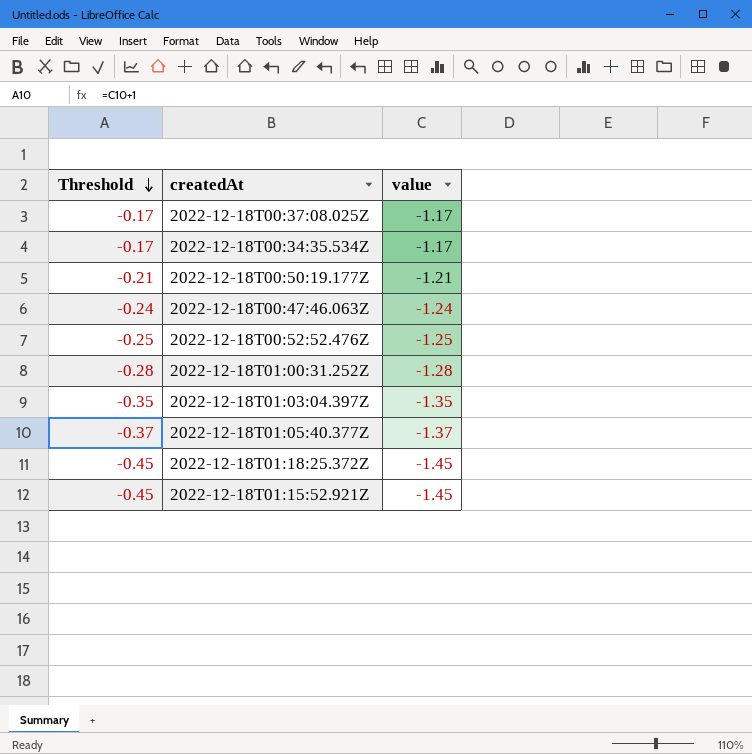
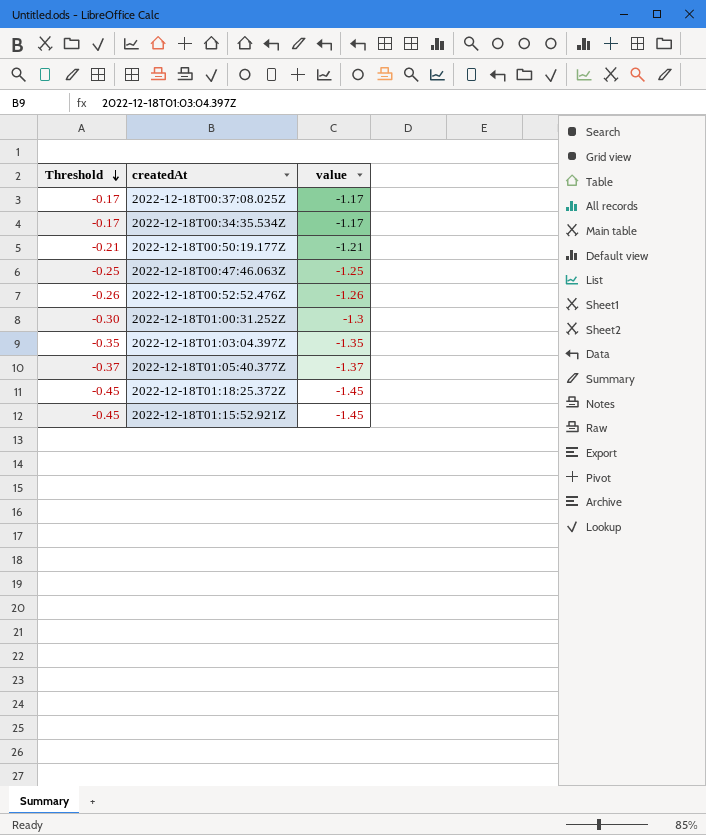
2022-12-18T00:47:46.063Z | Threshold: -0.24 -> -0.25
2022-12-18T00:47:46.063Z | value: -1.24 -> -1.25
2022-12-18T00:52:52.476Z | Threshold: -0.25 -> -0.26
2022-12-18T00:52:52.476Z | value: -1.25 -> -1.26
2022-12-18T01:00:31.252Z | Threshold: -0.28 -> -0.30
2022-12-18T01:00:31.252Z | value: -1.28 -> -1.3

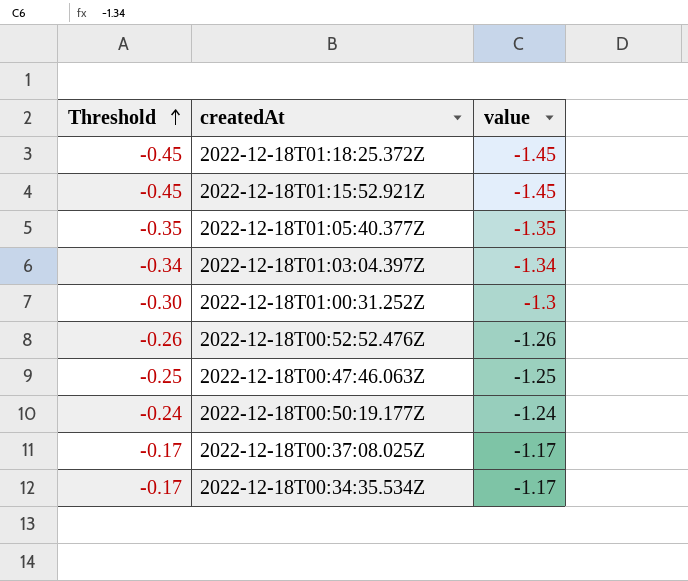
row order: Threshold descending -> Threshold ascending
2022-12-18T01:05:40.377Z | Threshold: -0.37 -> -0.35
2022-12-18T01:05:40.377Z | value: -1.37 -> -1.35
2022-12-18T01:03:04.397Z | Threshold: -0.35 -> -0.34
2022-12-18T01:03:04.397Z | value: -1.35 -> -1.34
2022-12-18T00:50:19.177Z | Threshold: -0.21 -> -0.24
2022-12-18T00:50:19.177Z | value: -1.21 -> -1.24

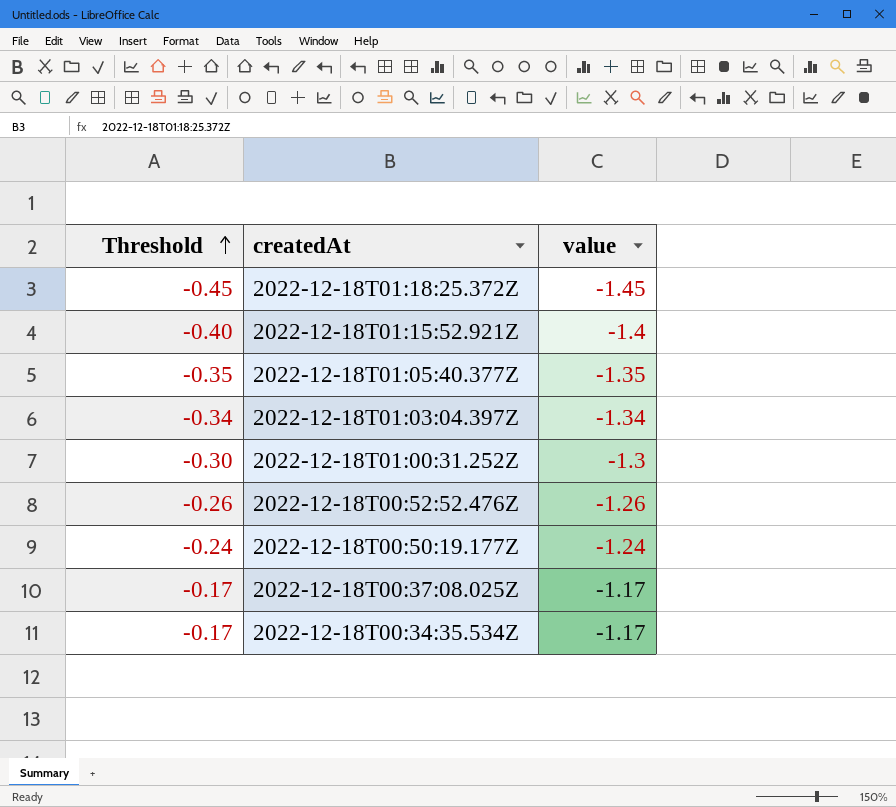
row 2022-12-18T00:47:46.063Z: -0.25 | -1.25 -> none
2022-12-18T01:15:52.921Z | Threshold: -0.45 -> -0.40
2022-12-18T01:15:52.921Z | value: -1.45 -> -1.4

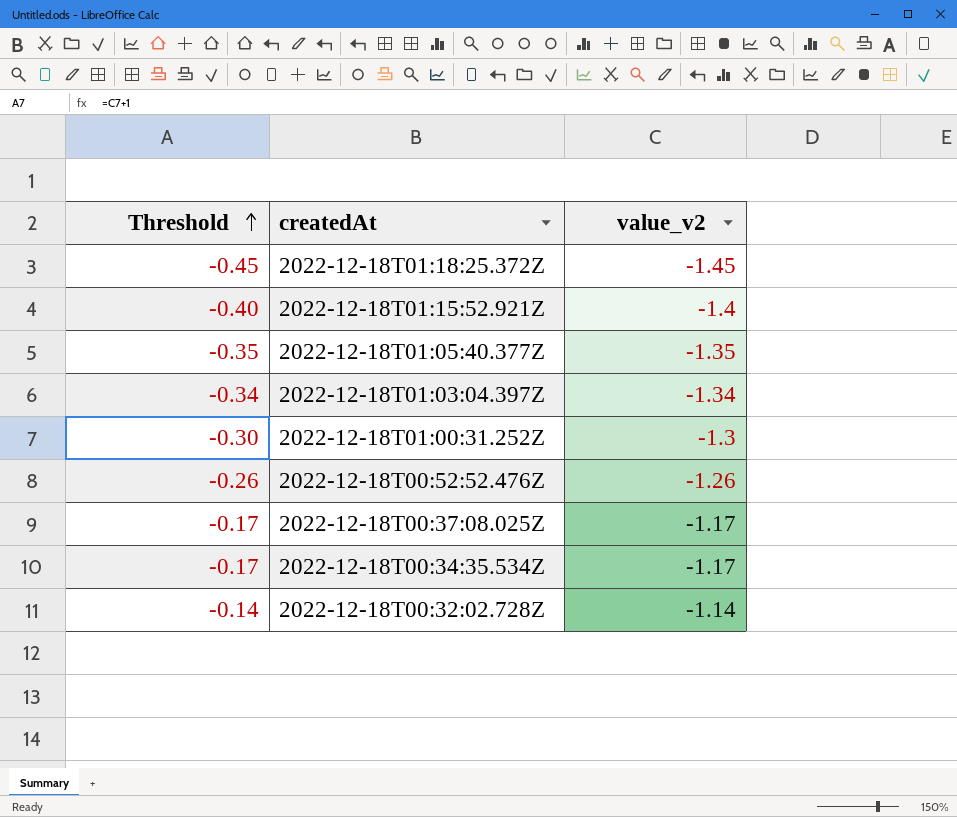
column name: value -> value_v2
row 2022-12-18T00:50:19.177Z: -0.24 | -1.24 -> none
row 2022-12-18T00:32:02.728Z: none -> -0.14 | -1.14

